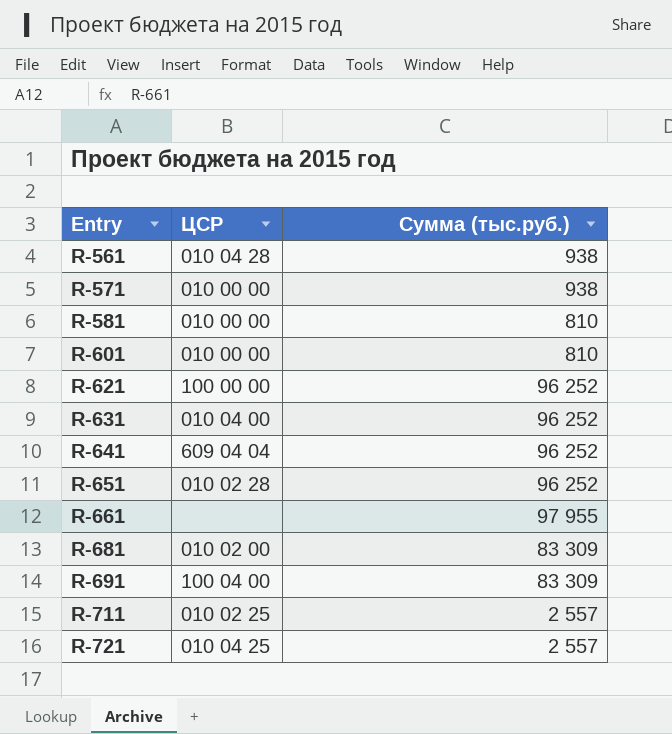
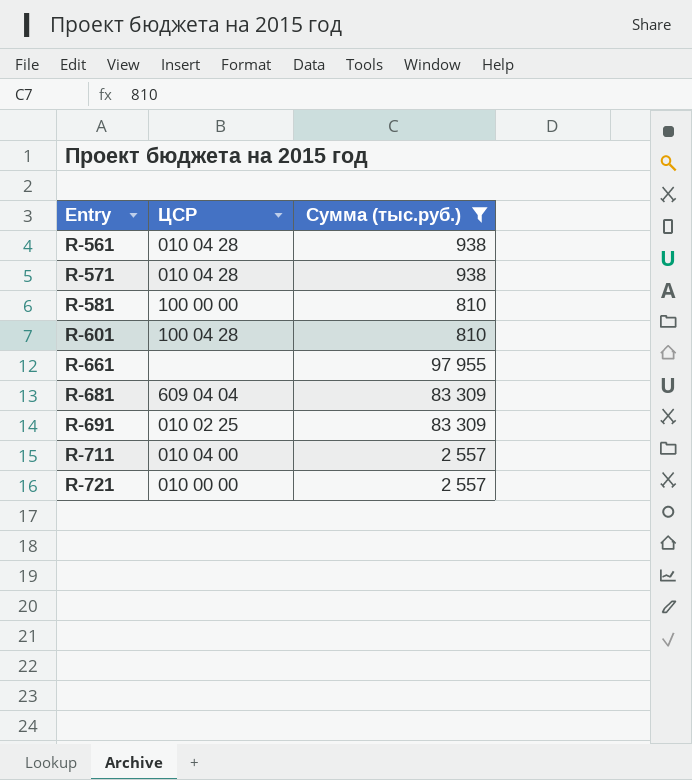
filter: none -> Сумма (тыс.руб.) != 96 252
R-571 | ЦСР: 010 00 00 -> 010 04 28
R-581 | ЦСР: 010 00 00 -> 100 00 00
R-601 | ЦСР: 010 00 00 -> 100 04 28
R-681 | ЦСР: 010 02 00 -> 609 04 04
R-691 | ЦСР: 100 04 00 -> 010 02 25
R-711 | ЦСР: 010 02 25 -> 010 04 00
R-721 | ЦСР: 010 04 25 -> 010 00 00

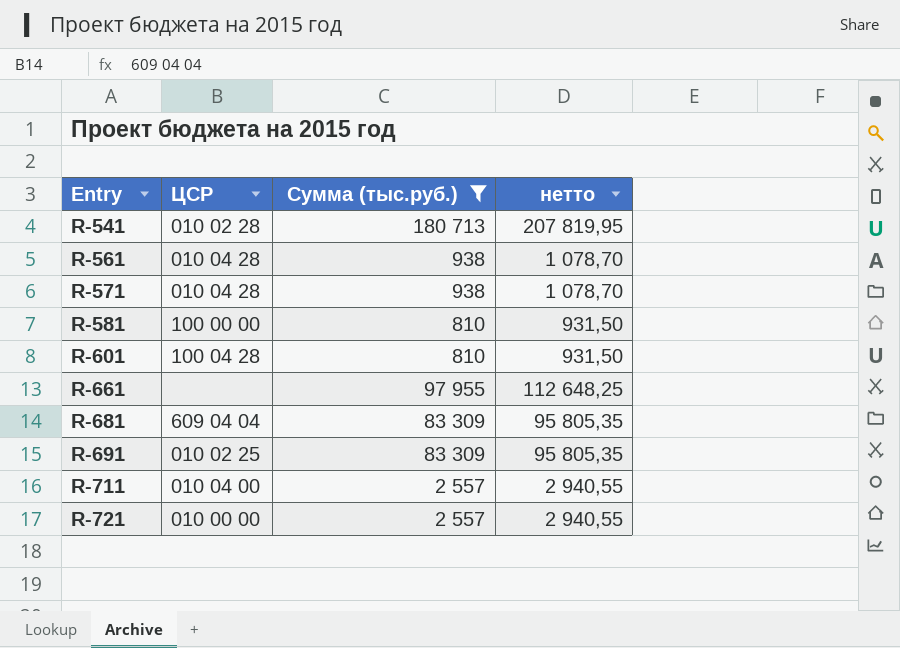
column нетто | formula: none -> [Сумма (тыс.руб.)] * 1,15
row R-541: none -> 010 02 28 | 180 713 | 207 819,95

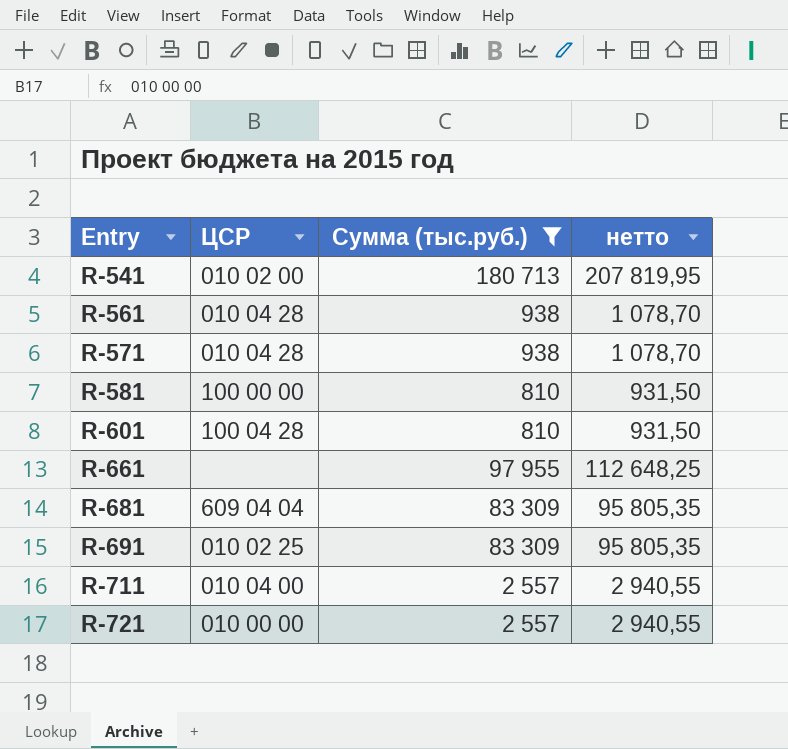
R-541 | ЦСР: 010 02 28 -> 010 02 00

